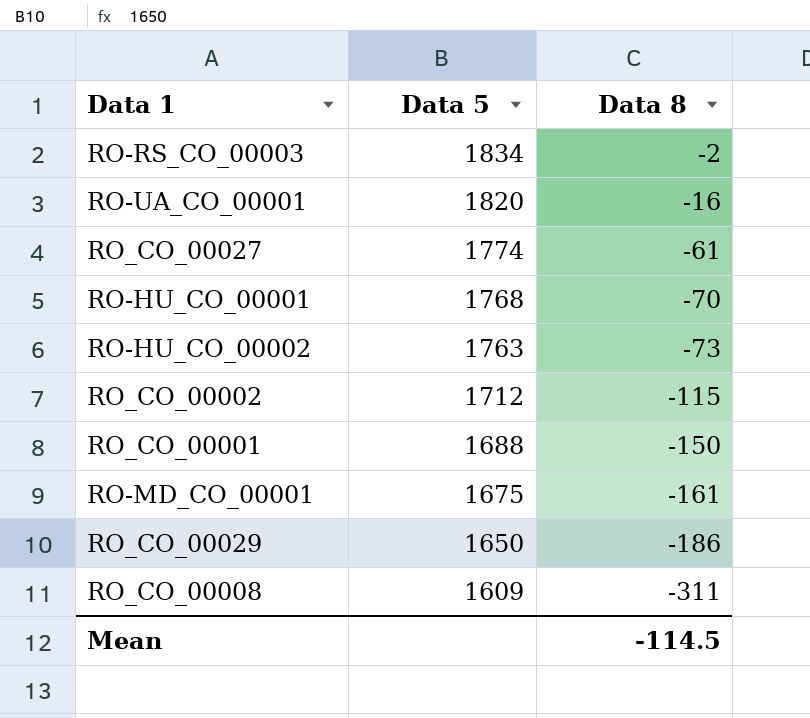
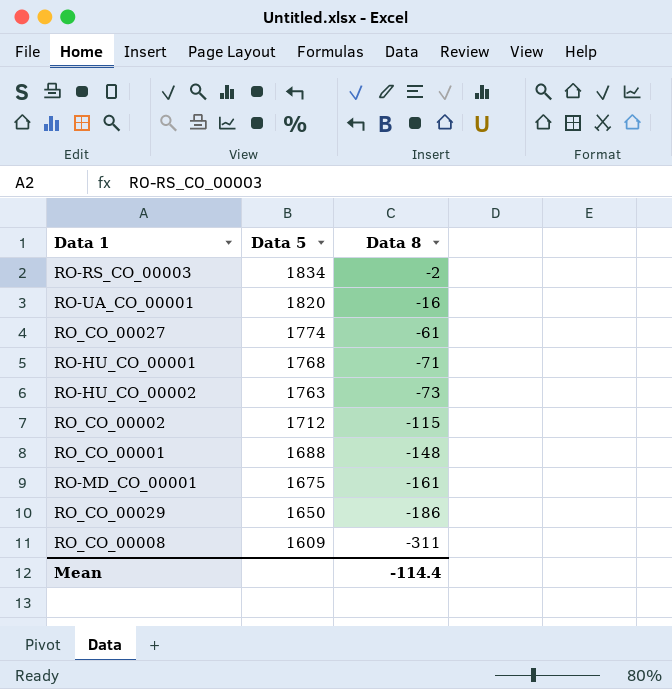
RO-HU_CO_00001 | Data 8: -70 -> -71
RO_CO_00001 | Data 8: -150 -> -148
Mean | Data 8: -114.5 -> -114.4

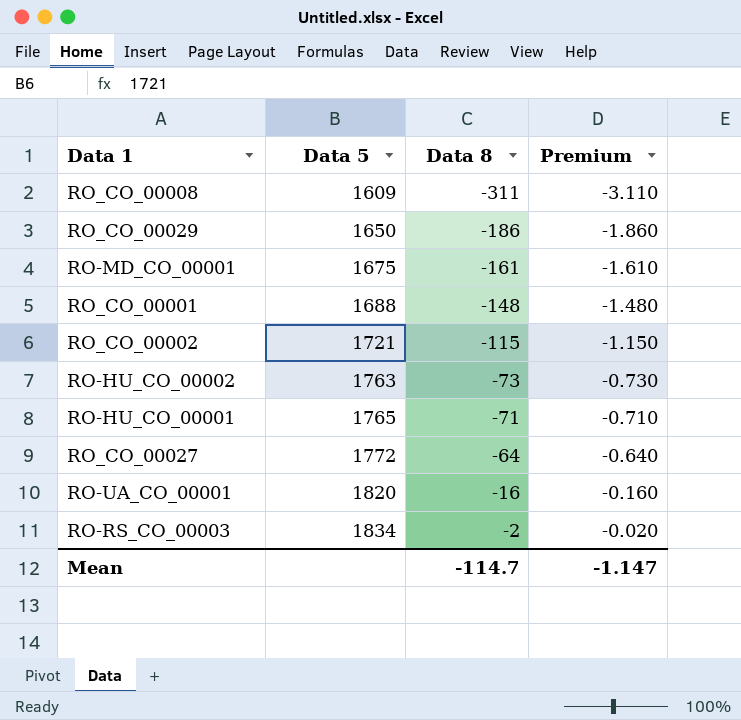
row order: Data 5 descending -> Data 5 ascending
column Premium | formula: none -> [Data 8] * 0.01
RO_CO_00002 | Data 5: 1712 -> 1721
RO-HU_CO_00001 | Data 5: 1768 -> 1765
RO_CO_00027 | Data 5: 1774 -> 1772
RO_CO_00027 | Data 8: -61 -> -64
Mean | Data 8: -114.4 -> -114.7

